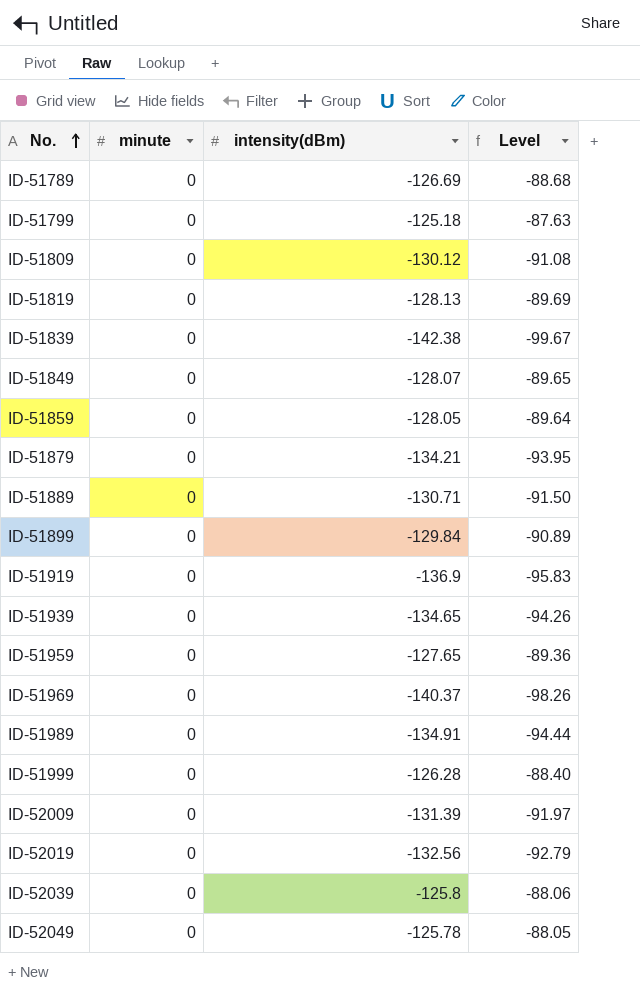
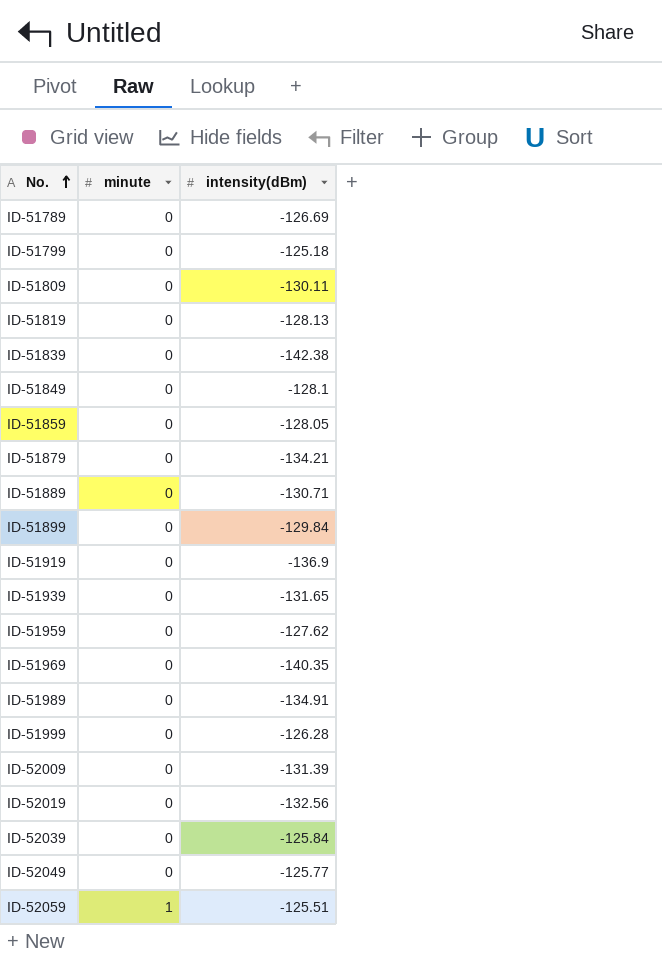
column Level | formula: [intensity(dBm)] * 0.7 -> none
ID-51809 | intensity(dBm): -130.12 -> -130.11
ID-51849 | intensity(dBm): -128.07 -> -128.1
ID-51939 | intensity(dBm): -134.65 -> -131.65
ID-51959 | intensity(dBm): -127.65 -> -127.62
ID-51969 | intensity(dBm): -140.37 -> -140.35
ID-52039 | intensity(dBm): -125.8 -> -125.84
ID-52049 | intensity(dBm): -125.78 -> -125.77
row ID-52059: none -> 1 | -125.51

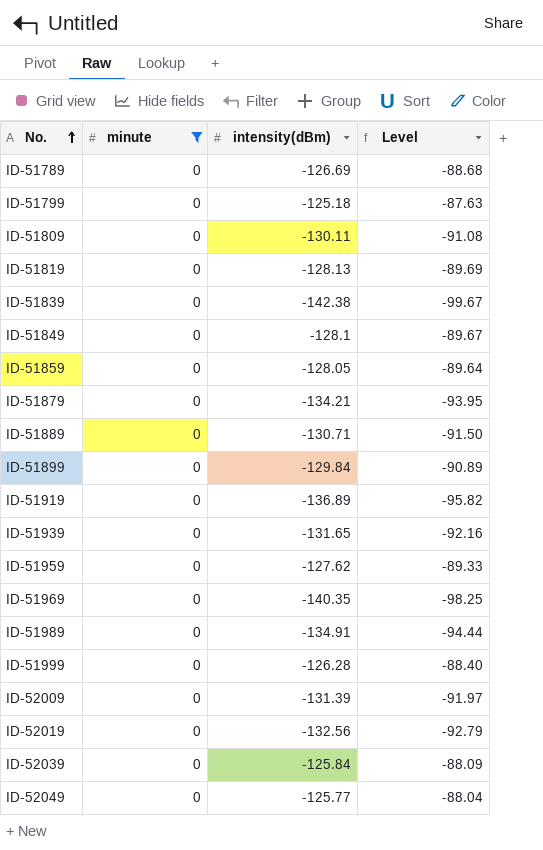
filter: none -> minute = 0
column Level | formula: none -> [intensity(dBm)] * 0.7
ID-51919 | intensity(dBm): -136.9 -> -136.89

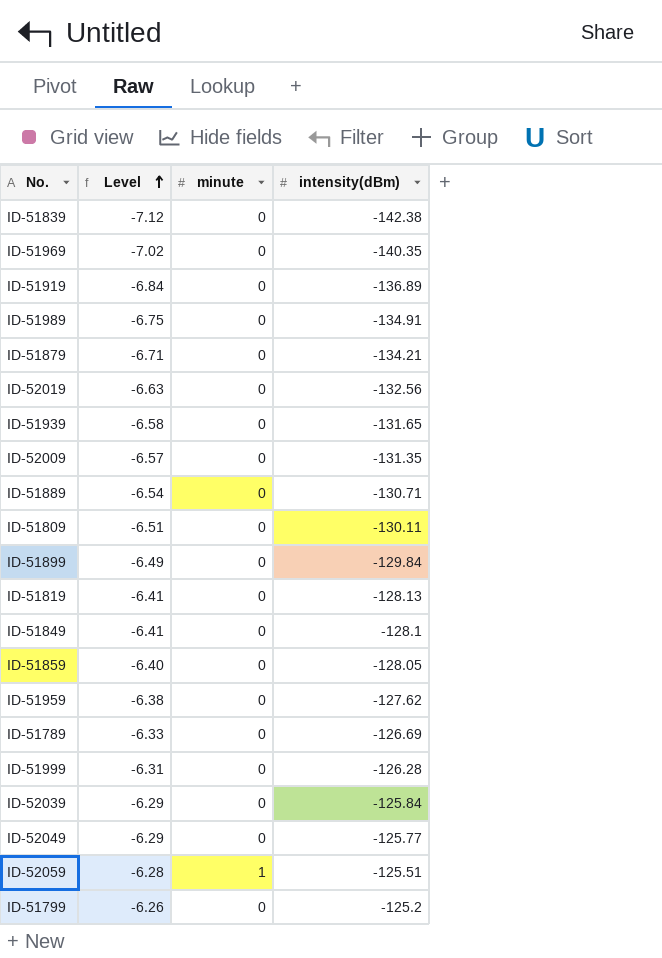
filter: minute = 0 -> none
row order: No. ascending -> Level ascending
column Level | formula: [intensity(dBm)] * 0.7 -> [intensity(dBm)] * 0.05
column Level | position: 4 -> 2
ID-52009 | intensity(dBm): -131.39 -> -131.35
ID-51799 | intensity(dBm): -125.18 -> -125.2

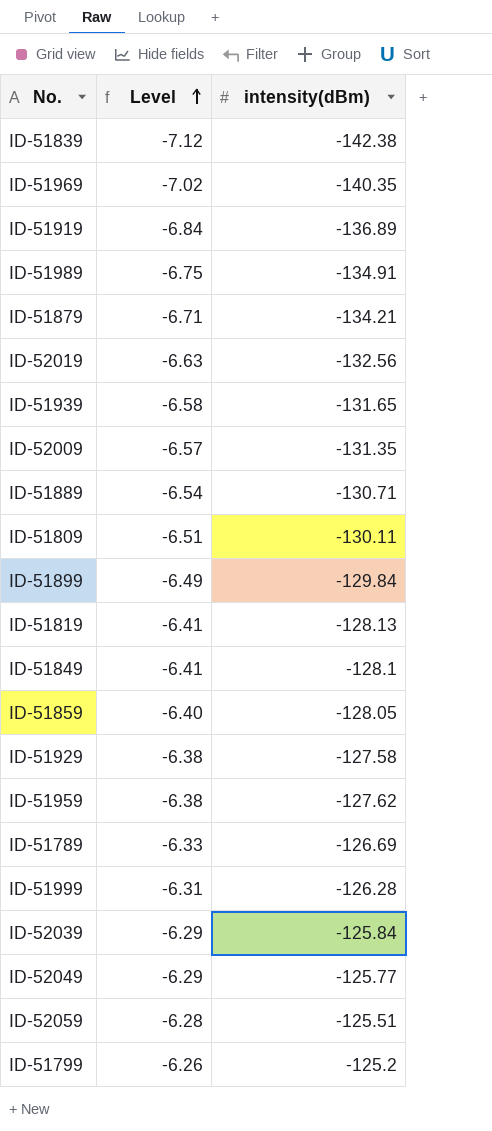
column minute | position: 3 -> none
row ID-51929: none -> -6.38 | -127.58

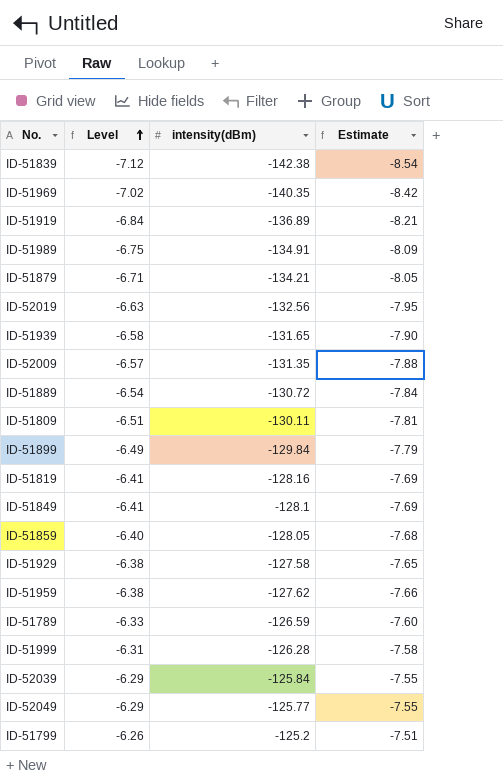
column Estimate | formula: none -> [intensity(dBm)] * 0.06
row ID-52059: -6.28 | -125.51 -> none
ID-51889 | intensity(dBm): -130.71 -> -130.72
ID-51819 | intensity(dBm): -128.13 -> -128.16
ID-51789 | intensity(dBm): -126.69 -> -126.59

